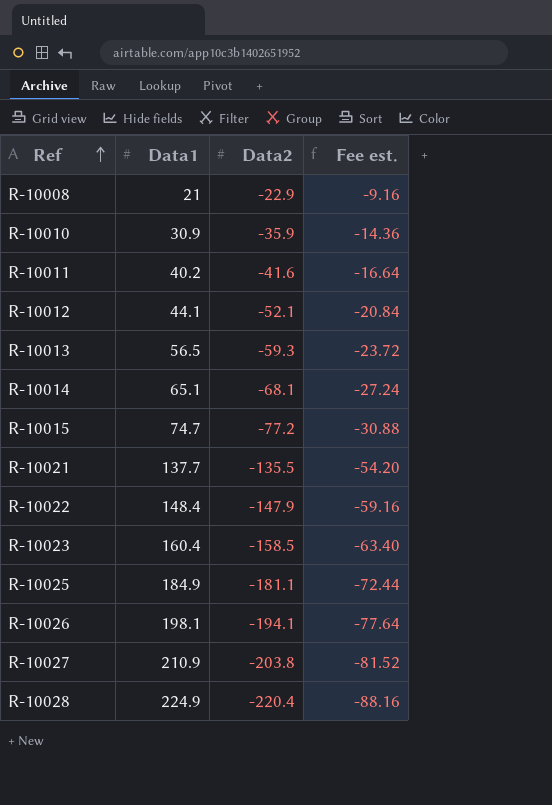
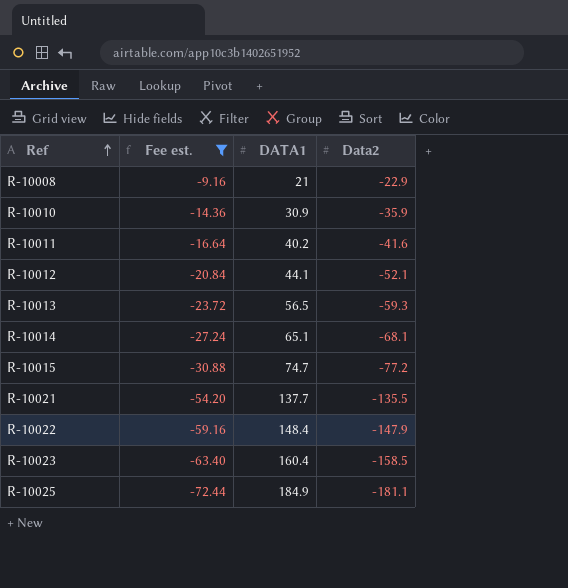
filter: none -> Fee est. >= -72.44
column Fee est. | position: 4 -> 2
column name: Data1 -> DATA1

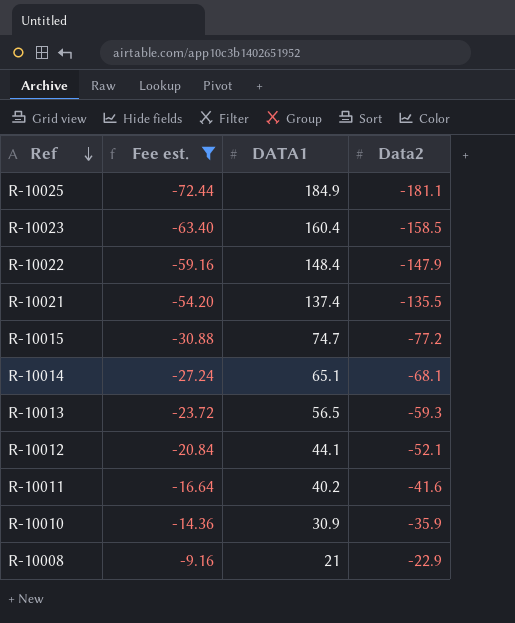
row order: Ref ascending -> Ref descending
R-10021 | DATA1: 137.7 -> 137.4

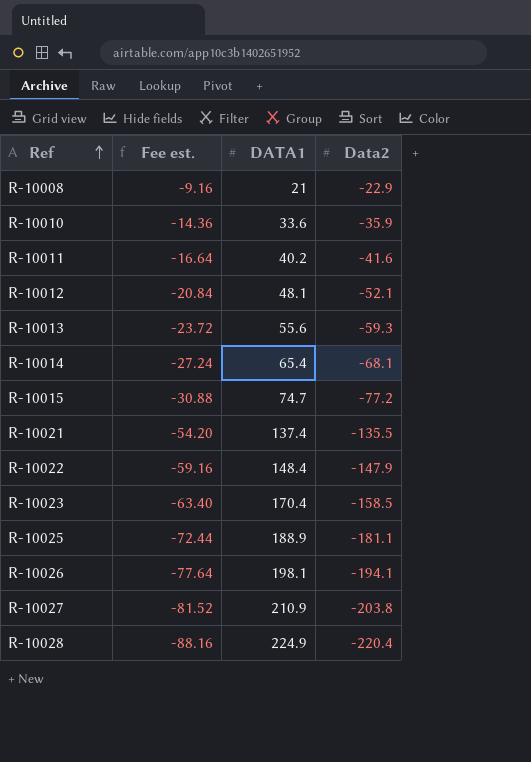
filter: Fee est. >= -72.44 -> none
row order: Ref descending -> Ref ascending
R-10010 | DATA1: 30.9 -> 33.6
R-10012 | DATA1: 44.1 -> 48.1
R-10013 | DATA1: 56.5 -> 55.6
R-10014 | DATA1: 65.1 -> 65.4
R-10023 | DATA1: 160.4 -> 170.4
R-10025 | DATA1: 184.9 -> 188.9

